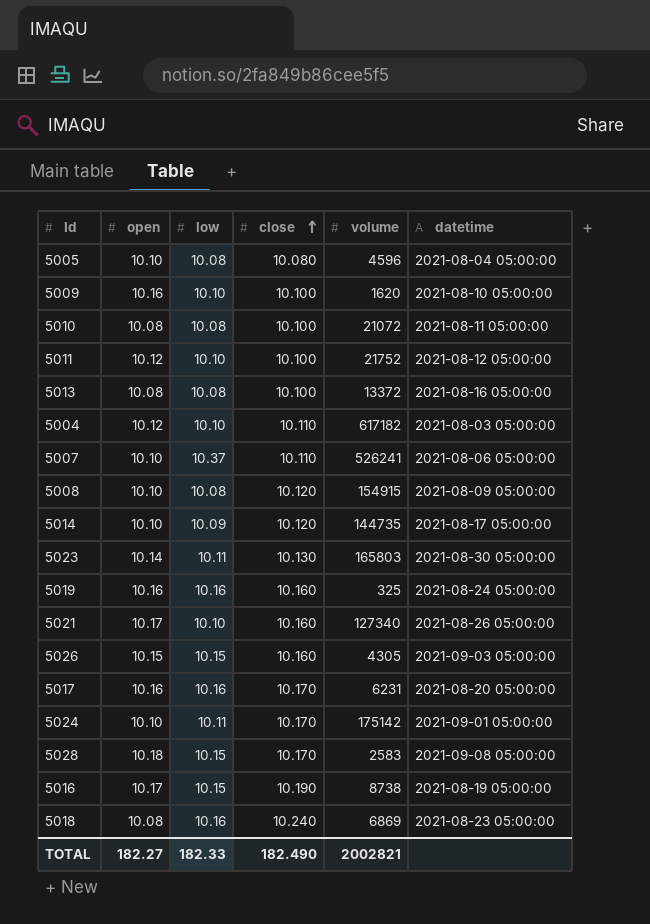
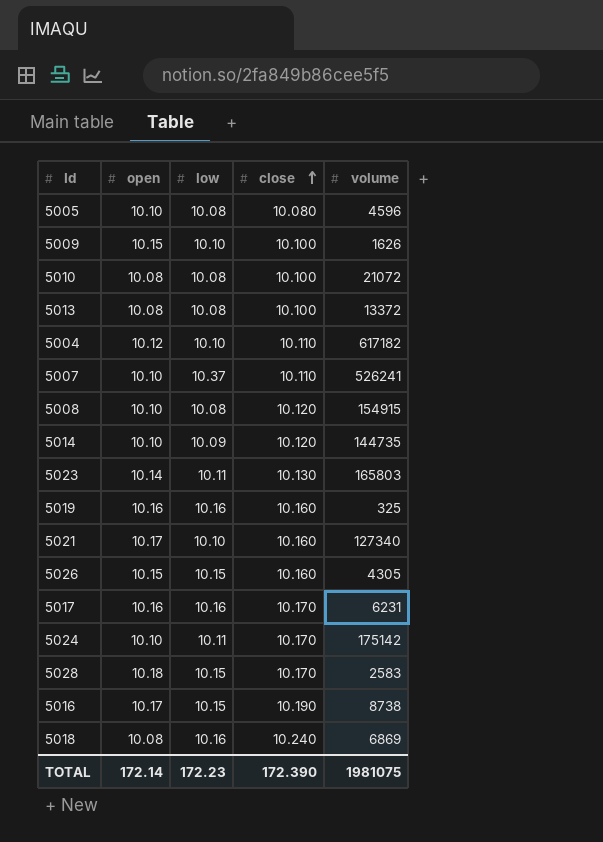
column datetime | position: 6 -> none
row 5011: 10.12 | 10.10 | 10.100 | 21752 | 2021-08-12 05:00:00 -> none
5009 | open: 10.16 -> 10.15
5009 | volume: 1620 -> 1626
TOTAL | open: 182.27 -> 172.14
TOTAL | low: 182.33 -> 172.23
TOTAL | close: 182.490 -> 172.390
TOTAL | volume: 2002821 -> 1981075

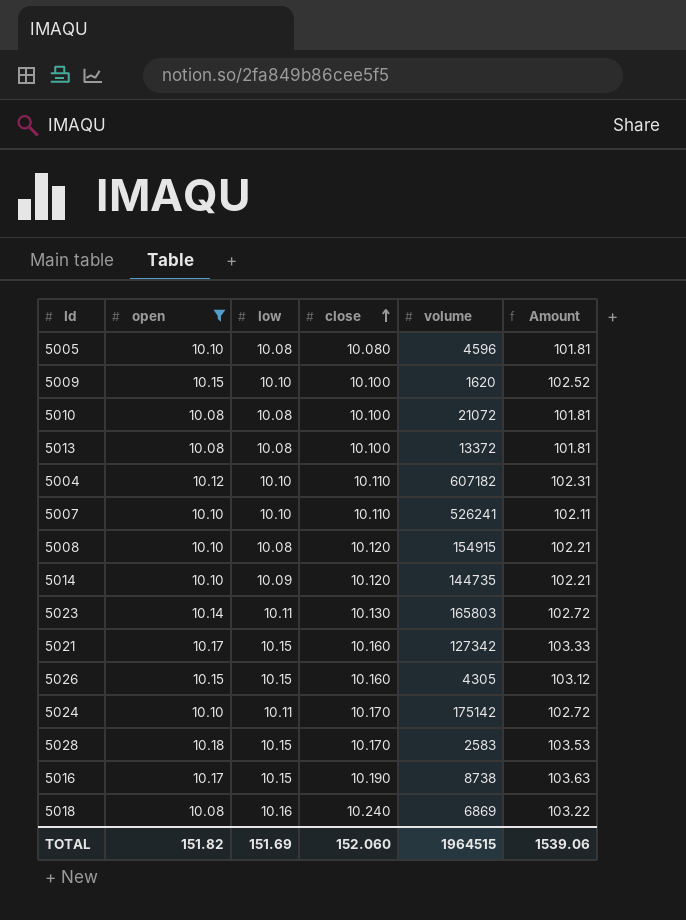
filter: none -> open != 10.16
column Amount | formula: none -> [open] * [close]
5009 | volume: 1626 -> 1620
5004 | volume: 617182 -> 607182
5007 | low: 10.37 -> 10.10
5021 | low: 10.10 -> 10.15
5021 | volume: 127340 -> 127342
TOTAL | open: 172.14 -> 151.82
TOTAL | low: 172.23 -> 151.69
TOTAL | close: 172.390 -> 152.060
TOTAL | volume: 1981075 -> 1964515

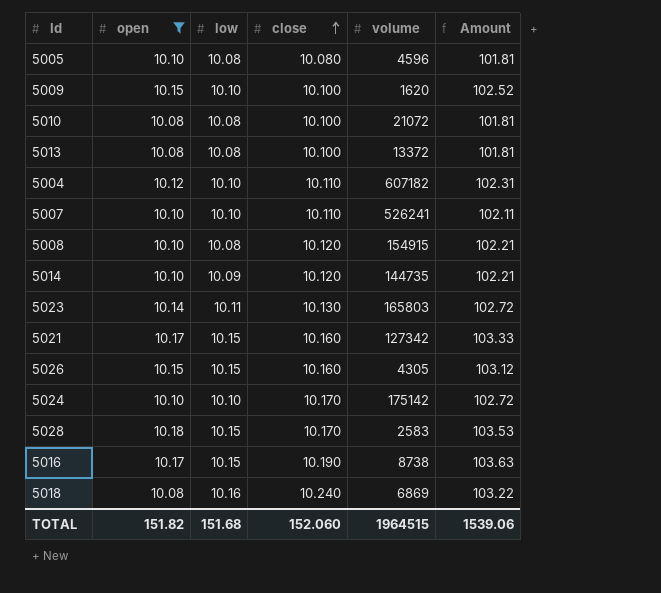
5024 | low: 10.11 -> 10.10
TOTAL | low: 151.69 -> 151.68

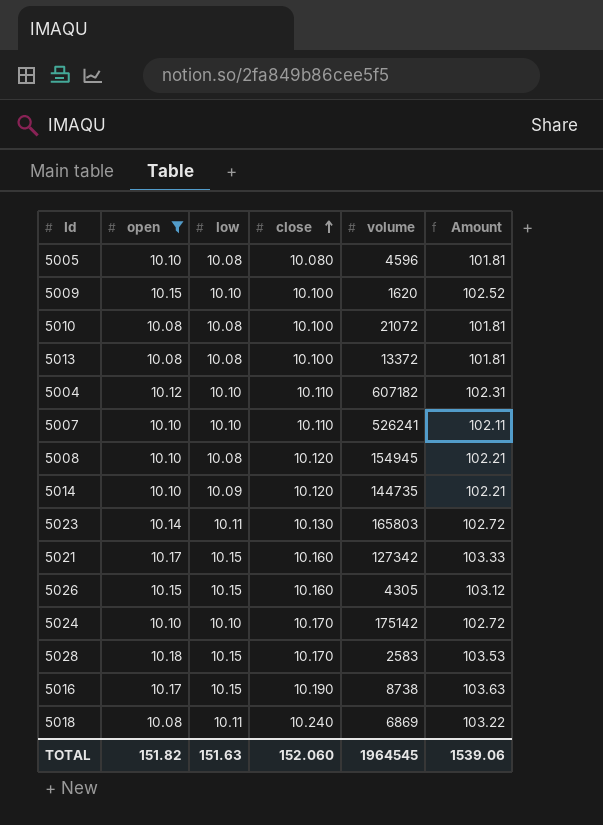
5008 | volume: 154915 -> 154945
5018 | low: 10.16 -> 10.11
TOTAL | low: 151.68 -> 151.63
TOTAL | volume: 1964515 -> 1964545

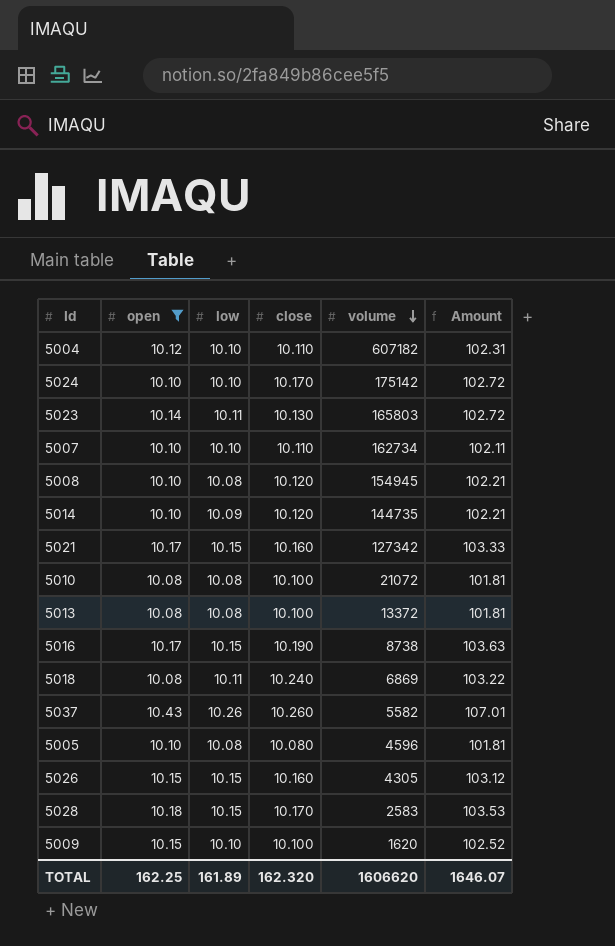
row order: close ascending -> volume descending
5007 | volume: 526241 -> 162734
row 5037: none -> 10.43 | 10.26 | 10.260 | 5582 | 107.01
TOTAL | open: 151.82 -> 162.25
TOTAL | low: 151.63 -> 161.89
TOTAL | close: 152.060 -> 162.320
TOTAL | volume: 1964545 -> 1606620
TOTAL | Amount: 1539.06 -> 1646.07

